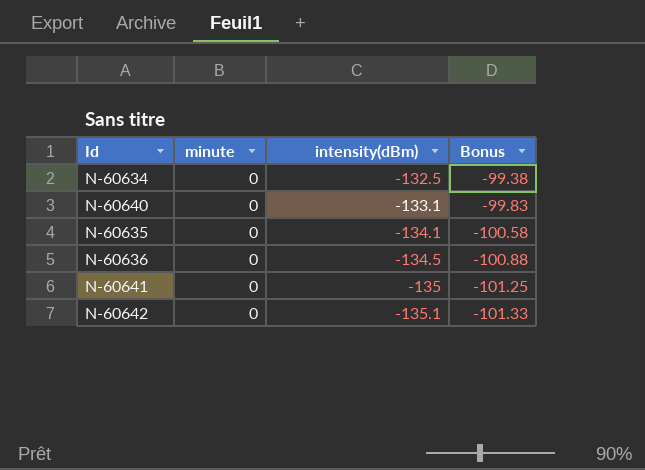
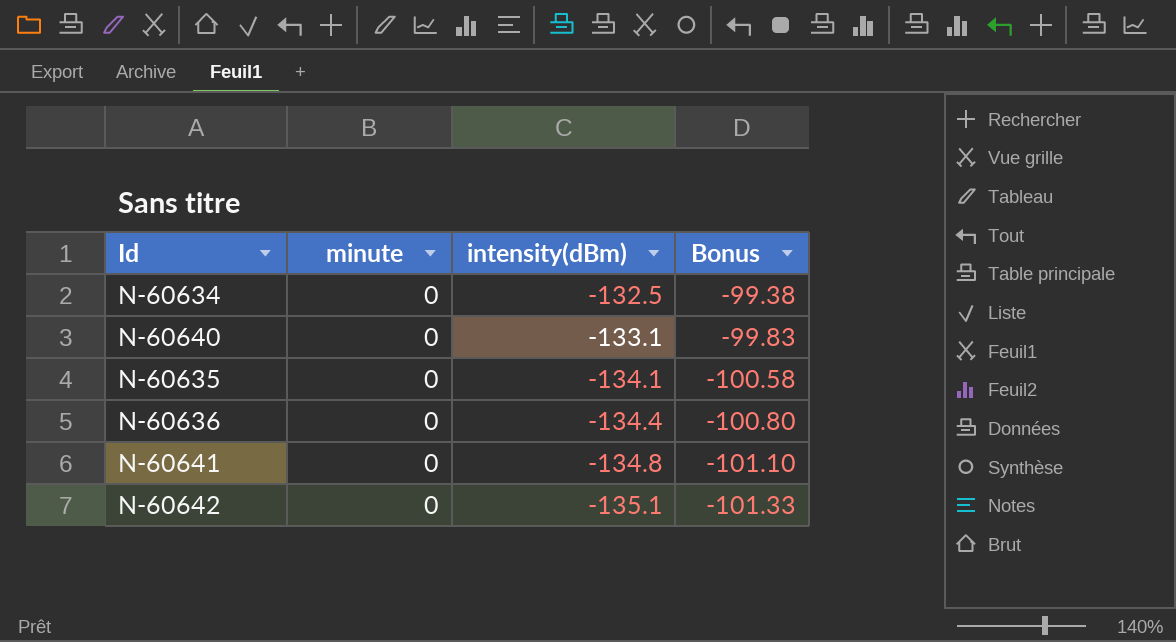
N-60636 | intensity(dBm): -134.5 -> -134.4
N-60636 | Bonus: -100.88 -> -100.80
N-60641 | intensity(dBm): -135 -> -134.8
N-60641 | Bonus: -101.25 -> -101.10

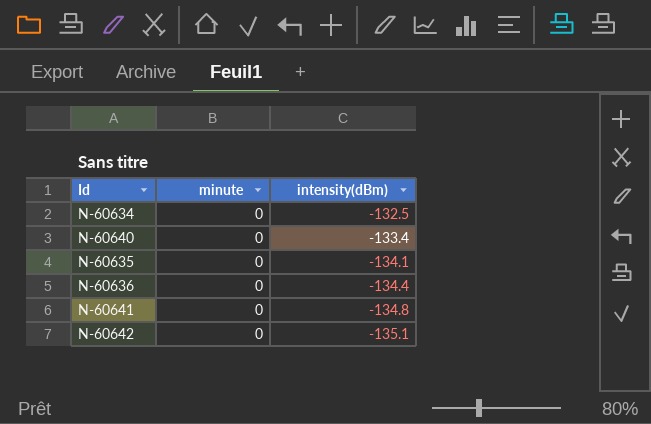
column Bonus | formula: [intensity(dBm)] * 0.75 -> none
N-60640 | intensity(dBm): -133.1 -> -133.4

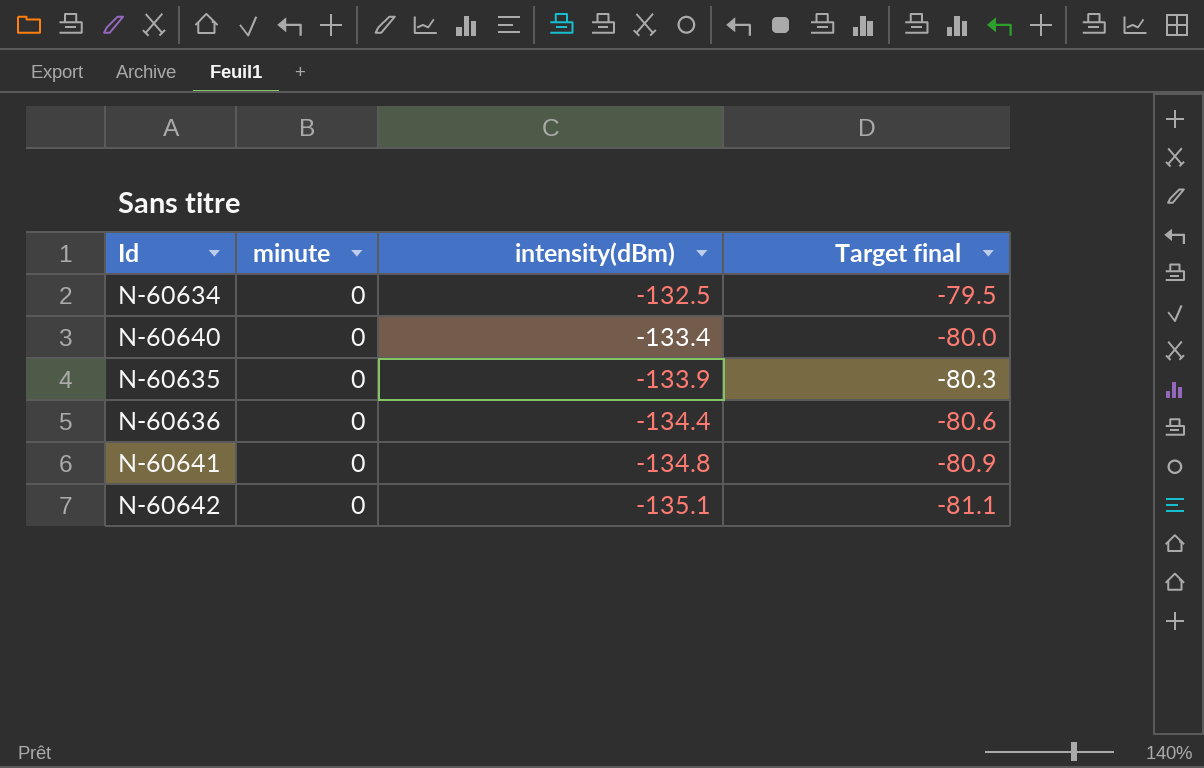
column Target final | formula: none -> [intensity(dBm)] * 0.6
N-60635 | intensity(dBm): -134.1 -> -133.9

